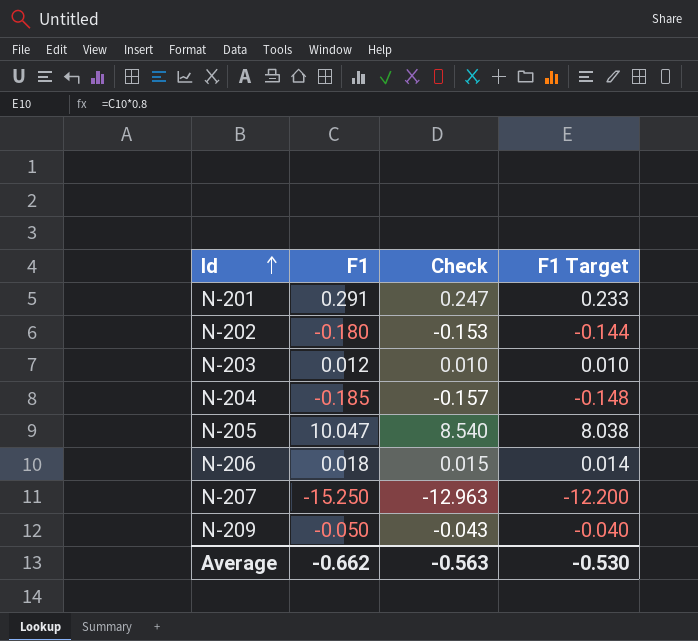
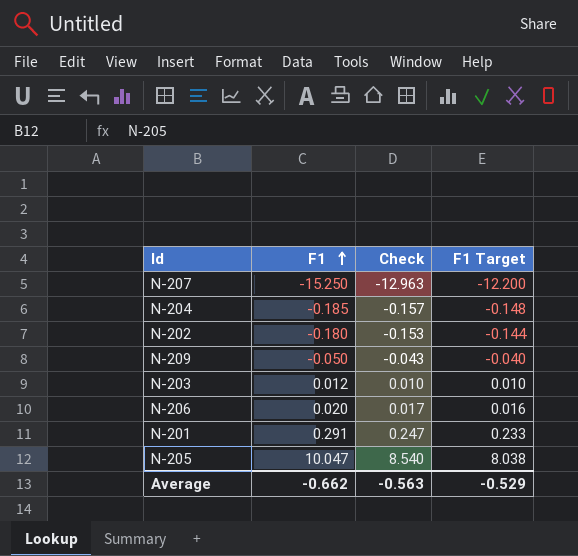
row order: Id ascending -> F1 ascending
N-206 | F1: 0.018 -> 0.020
N-206 | Check: 0.015 -> 0.017
N-206 | F1 Target: 0.014 -> 0.016
Average | F1 Target: -0.530 -> -0.529

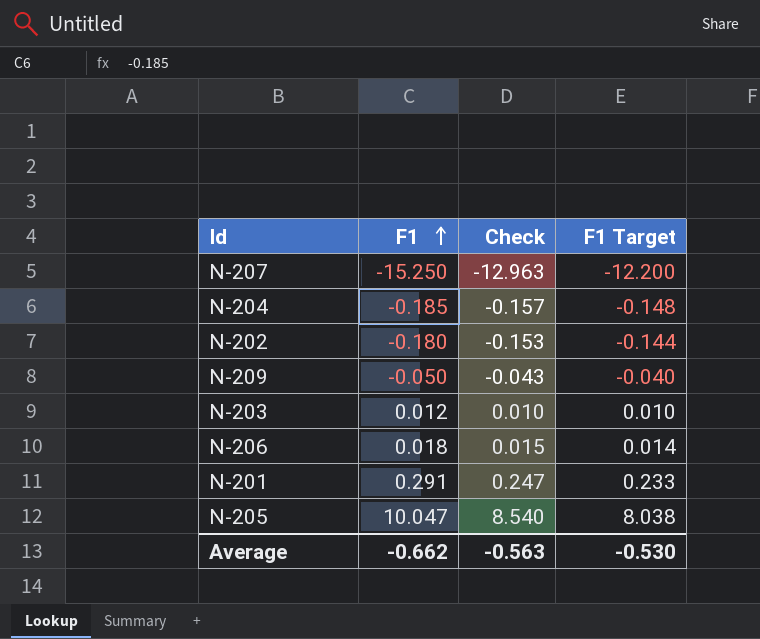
N-206 | F1: 0.020 -> 0.018
N-206 | Check: 0.017 -> 0.015
N-206 | F1 Target: 0.016 -> 0.014
Average | F1 Target: -0.529 -> -0.530

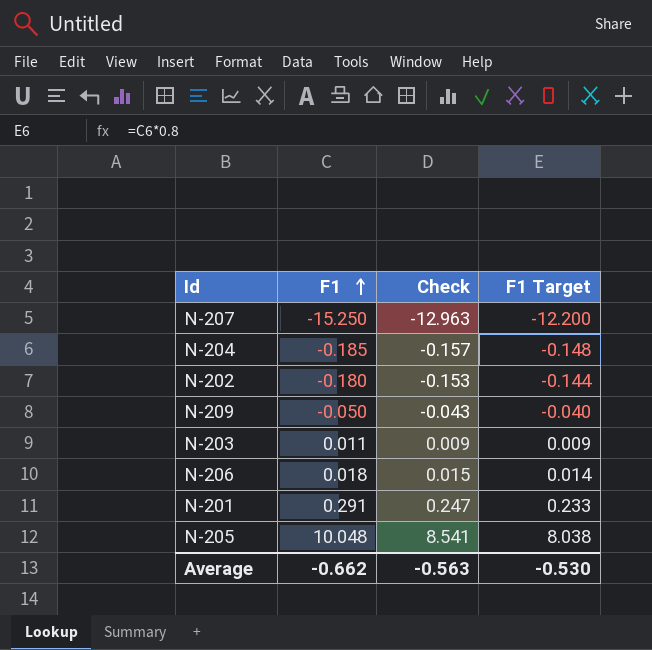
N-203 | F1: 0.012 -> 0.011
N-203 | Check: 0.010 -> 0.009
N-203 | F1 Target: 0.010 -> 0.009
N-205 | F1: 10.047 -> 10.048
N-205 | Check: 8.540 -> 8.541

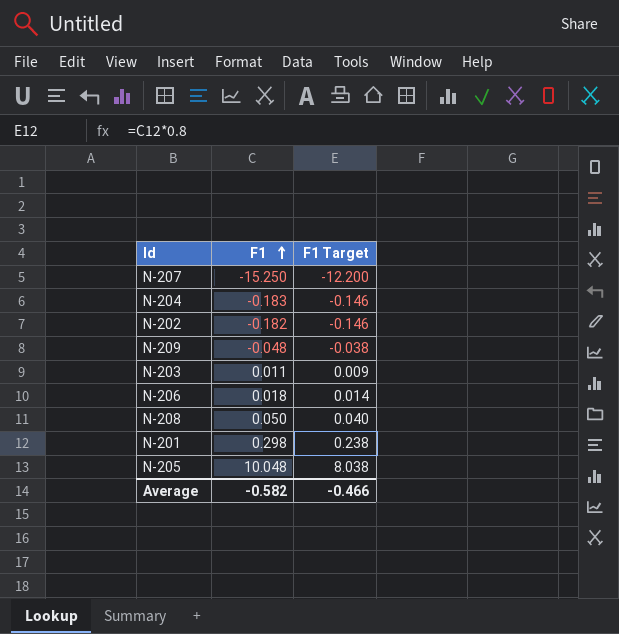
column Check | formula: [F1] * 0.85 -> none
N-204 | F1: -0.185 -> -0.183
N-204 | F1 Target: -0.148 -> -0.146
N-202 | F1: -0.180 -> -0.182
N-202 | F1 Target: -0.144 -> -0.146
N-209 | F1: -0.050 -> -0.048
N-209 | F1 Target: -0.040 -> -0.038
row N-208: none -> 0.050 | 0.040
N-201 | F1: 0.291 -> 0.298
N-201 | F1 Target: 0.233 -> 0.238
Average | F1: -0.662 -> -0.582
Average | F1 Target: -0.530 -> -0.466

